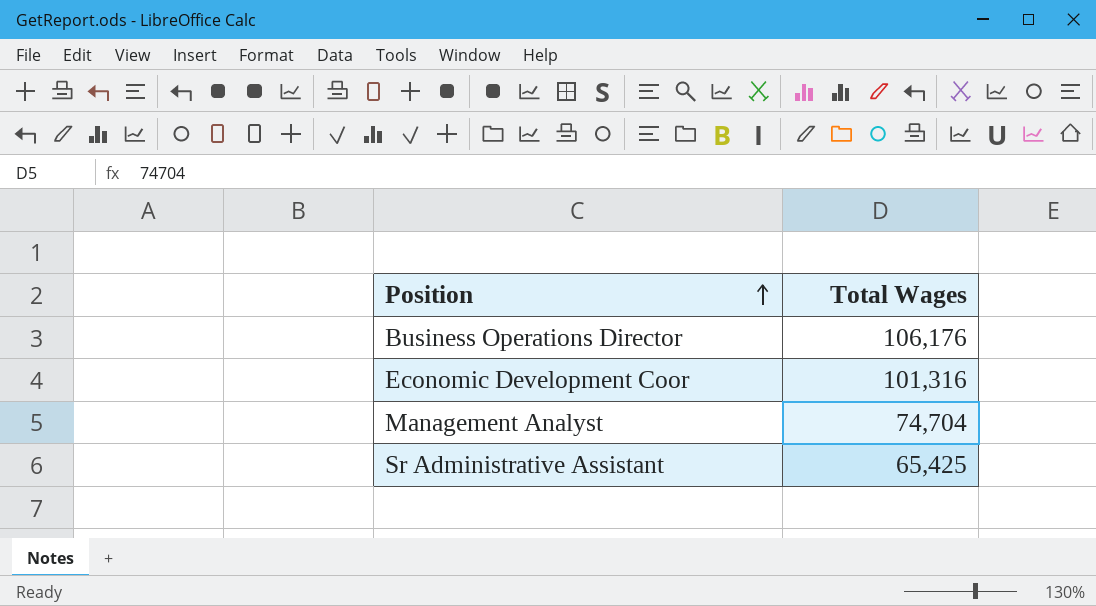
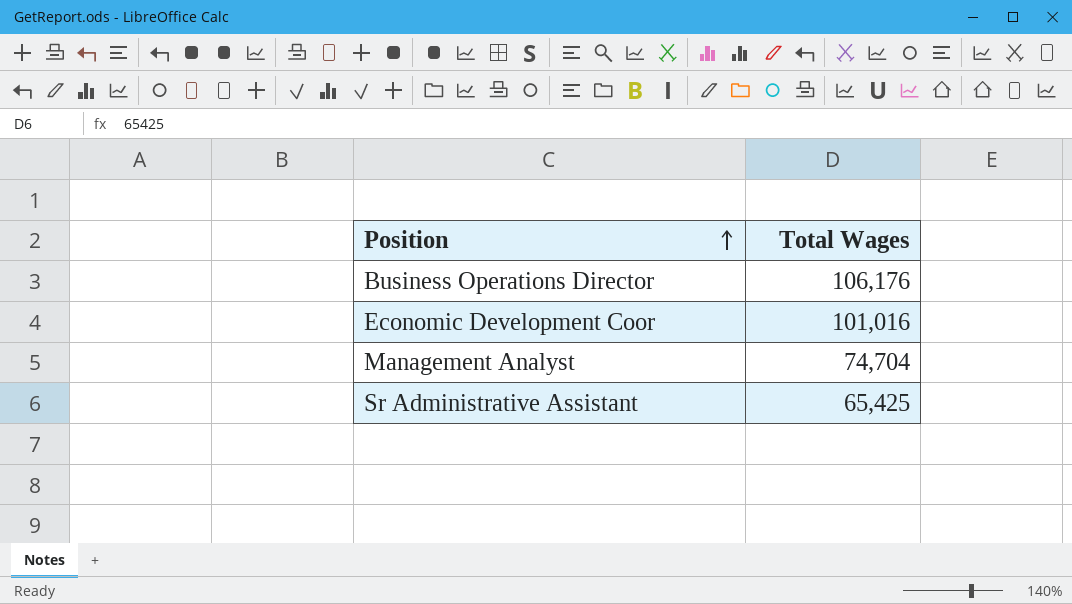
Economic Development Coor | Total Wages: 101,316 -> 101,016

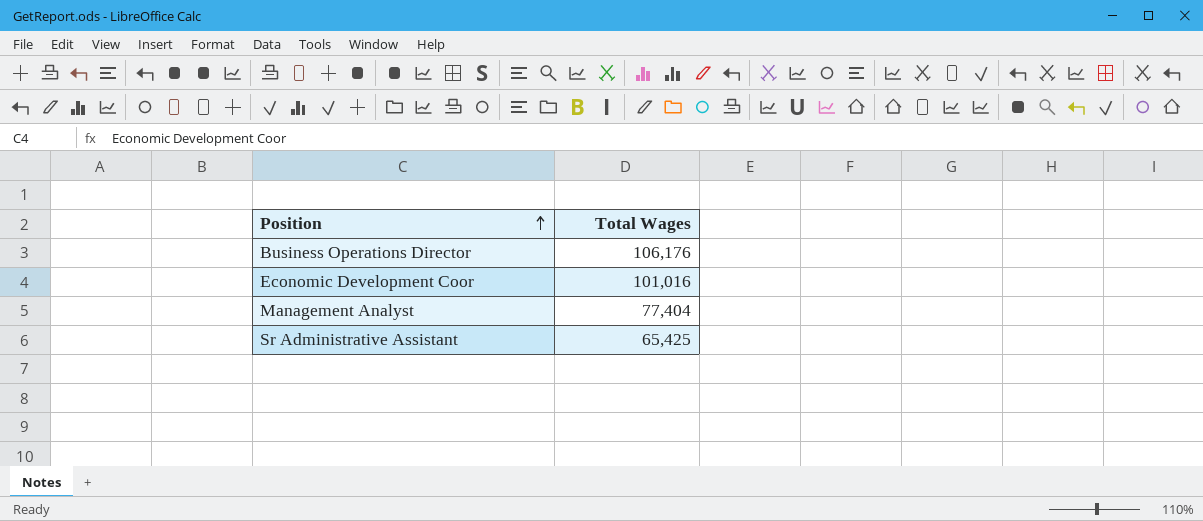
Management Analyst | Total Wages: 74,704 -> 77,404

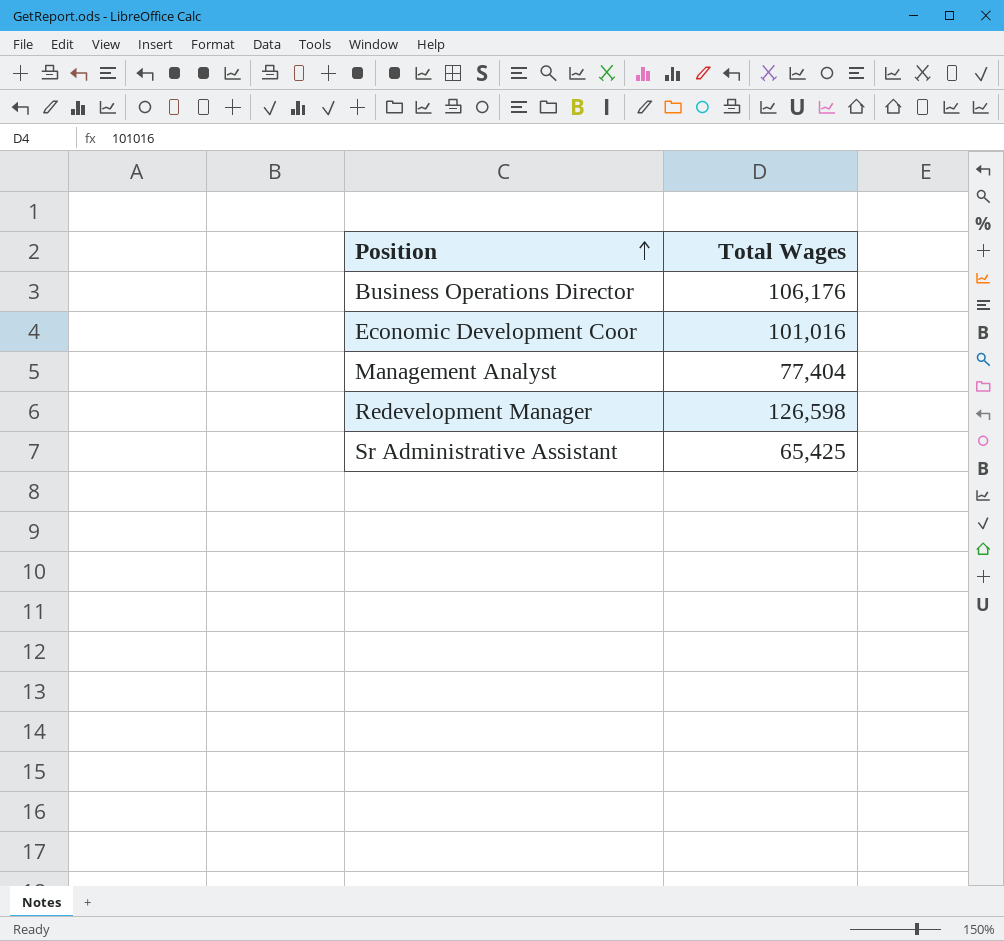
row Redevelopment Manager: none -> 126,598

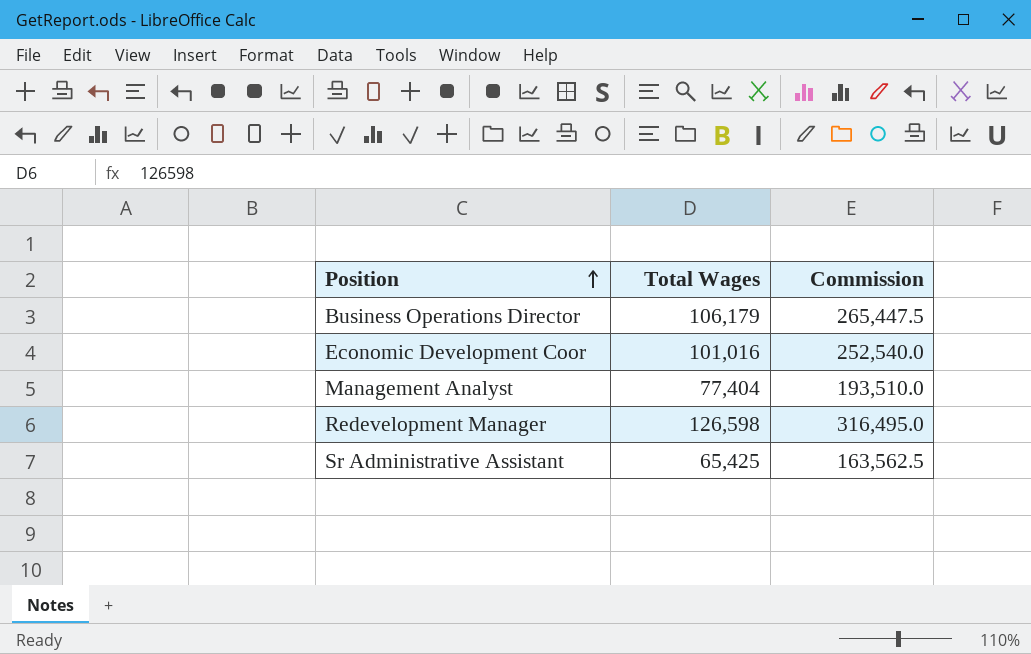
column Commission | formula: none -> [Total Wages] * 2.5
Business Operations Director | Total Wages: 106,176 -> 106,179

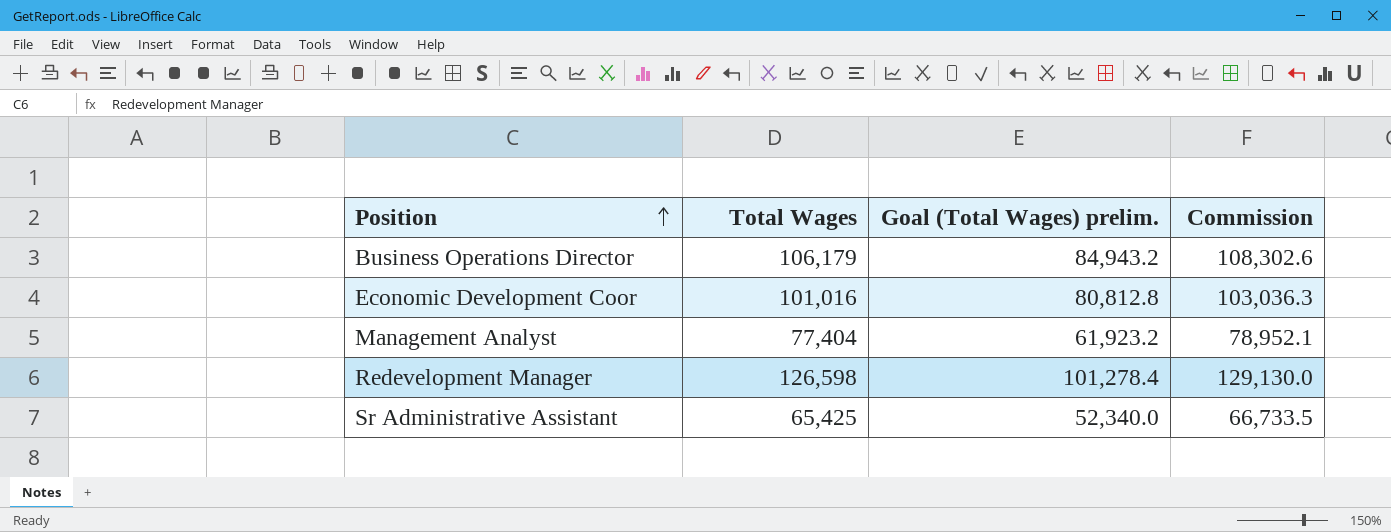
column Goal (Total Wages) prelim. | formula: none -> [Total Wages] * 0.8
column Commission | formula: [Total Wages] * 2.5 -> [Total Wages] * 1.02

